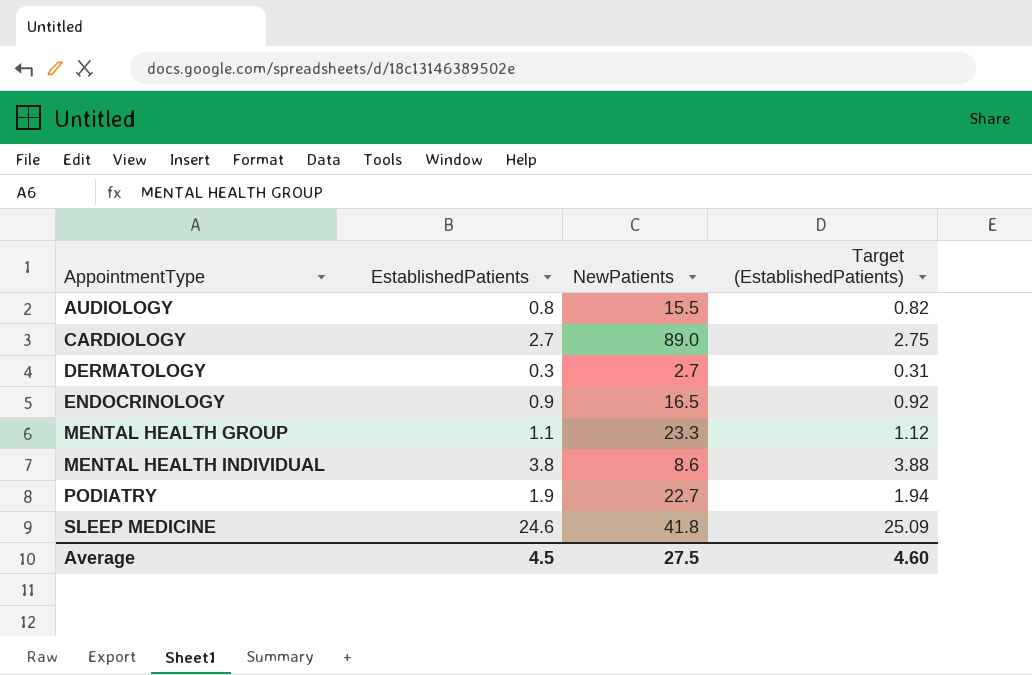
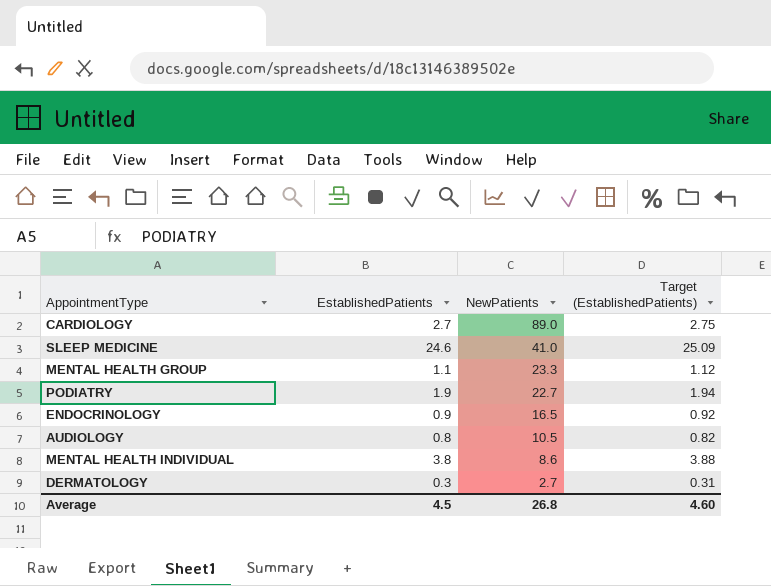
row order: AppointmentType ascending -> NewPatients descending
SLEEP MEDICINE | NewPatients: 41.8 -> 41.0
AUDIOLOGY | NewPatients: 15.5 -> 10.5
Average | NewPatients: 27.5 -> 26.8

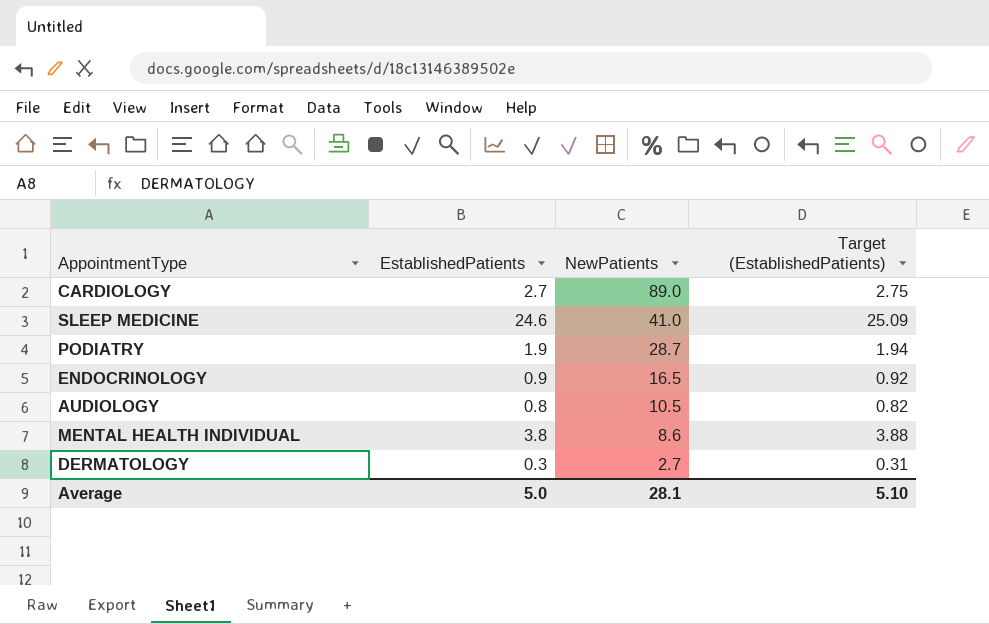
row MENTAL HEALTH GROUP: 1.1 | 23.3 | 1.12 -> none
PODIATRY | NewPatients: 22.7 -> 28.7
Average | EstablishedPatients: 4.5 -> 5.0
Average | NewPatients: 26.8 -> 28.1
Average | Target (EstablishedPatients): 4.60 -> 5.10

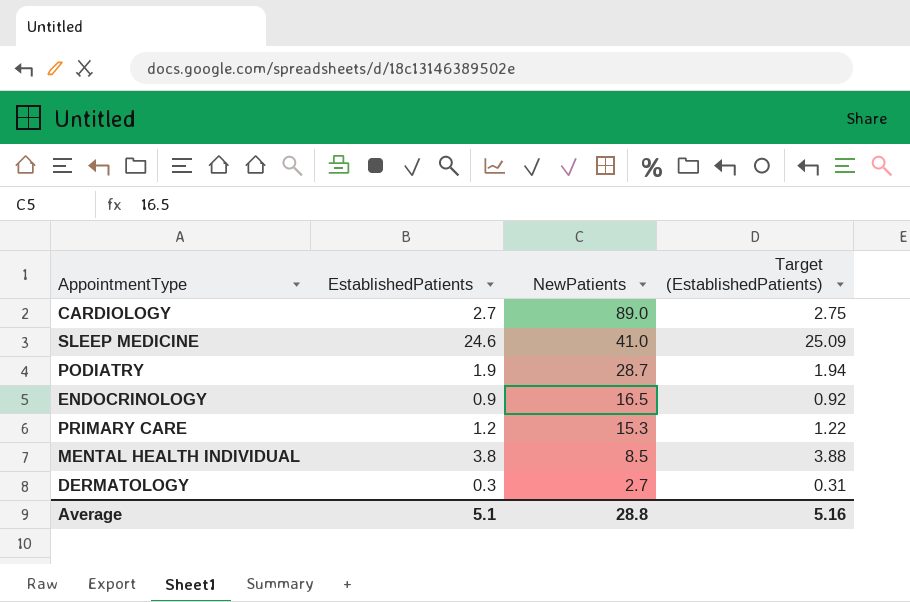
row AUDIOLOGY: 0.8 | 10.5 | 0.82 -> none
row PRIMARY CARE: none -> 1.2 | 15.3 | 1.22
MENTAL HEALTH INDIVIDUAL | NewPatients: 8.6 -> 8.5
Average | EstablishedPatients: 5.0 -> 5.1
Average | NewPatients: 28.1 -> 28.8
Average | Target (EstablishedPatients): 5.10 -> 5.16

